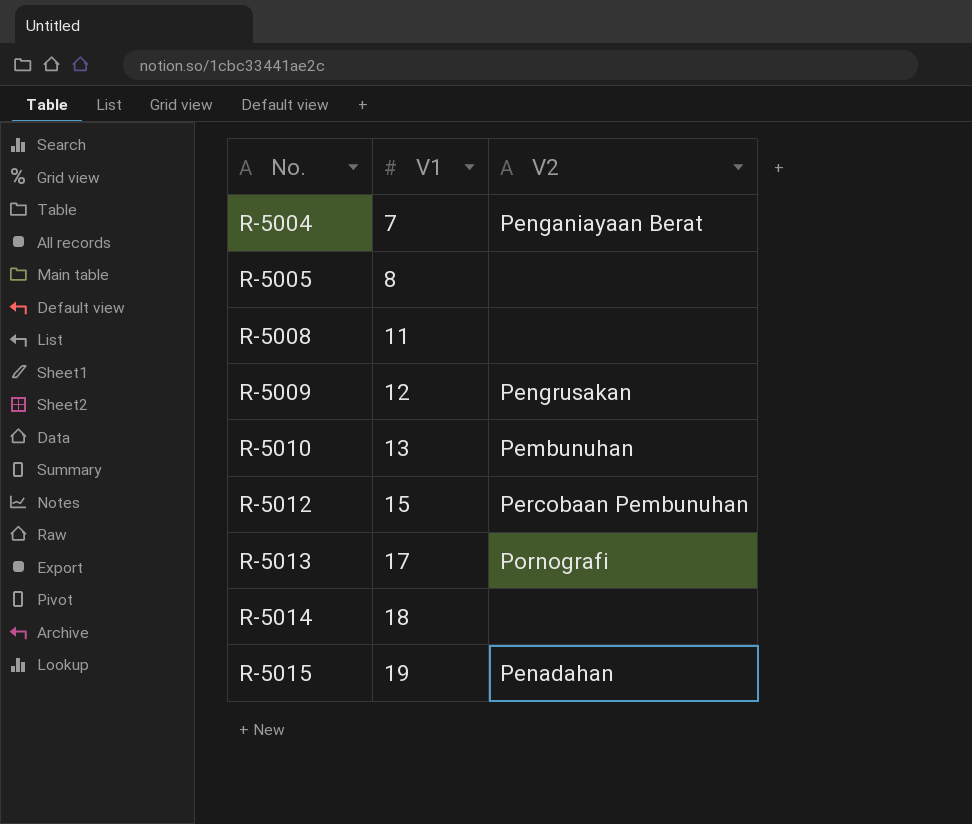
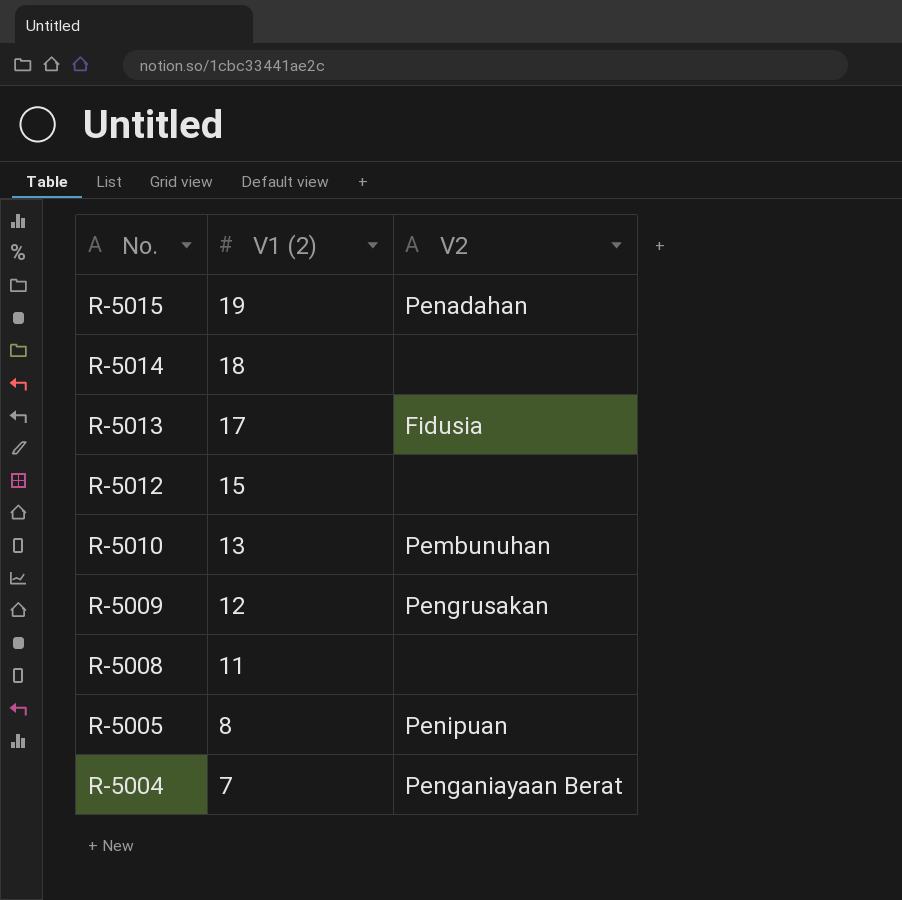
row order: No. ascending -> No. descending
column name: V1 -> V1 (2)
R-5013 | V2: Pornografi -> Fidusia
R-5012 | V2: Percobaan Pembunuhan -> none
R-5005 | V2: none -> Penipuan

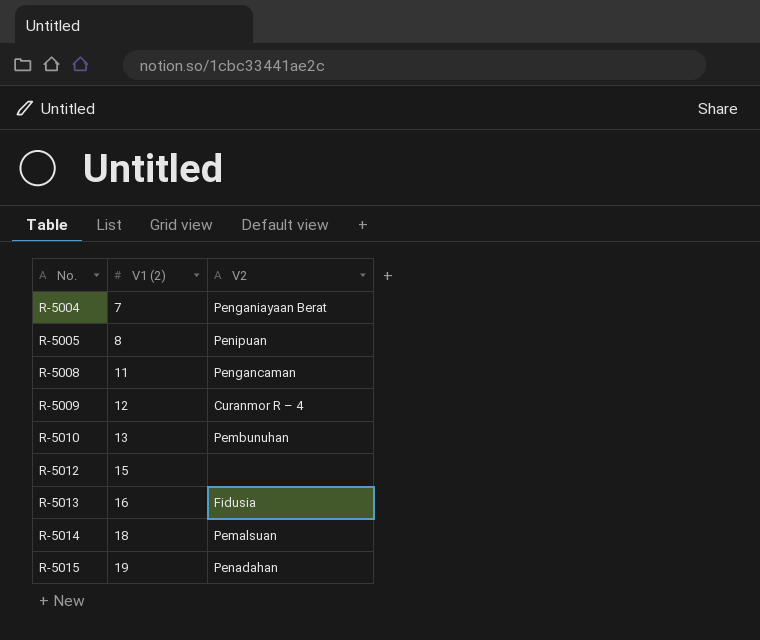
row order: No. descending -> No. ascending
R-5008 | V2: none -> Pengancaman
R-5009 | V2: Pengrusakan -> Curanmor R – 4
R-5013 | V1 (2): 17 -> 16
R-5014 | V2: none -> Pemalsuan

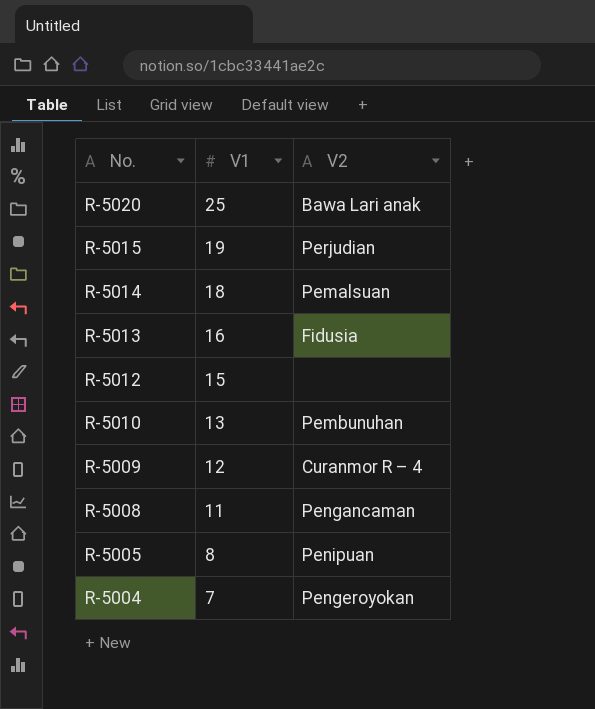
row order: No. ascending -> No. descending
column name: V1 (2) -> V1
row R-5020: none -> 25 | Bawa Lari anak
R-5015 | V2: Penadahan -> Perjudian
R-5004 | V2: Penganiayaan Berat -> Pengeroyokan

